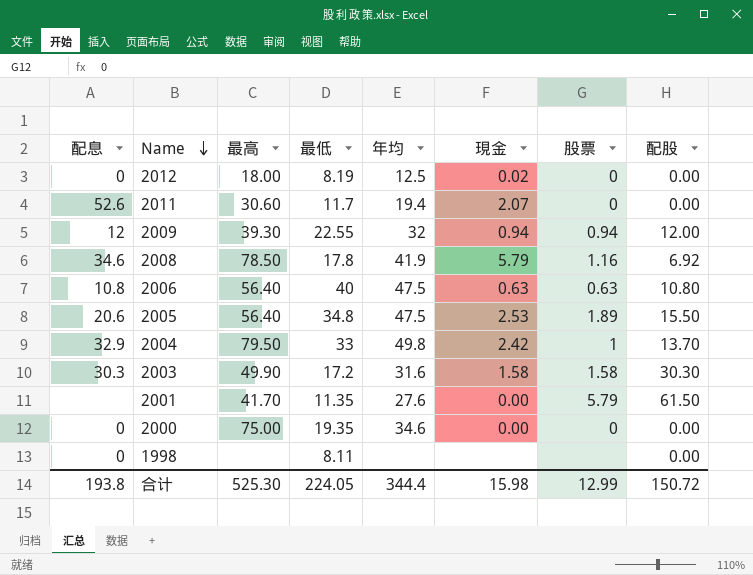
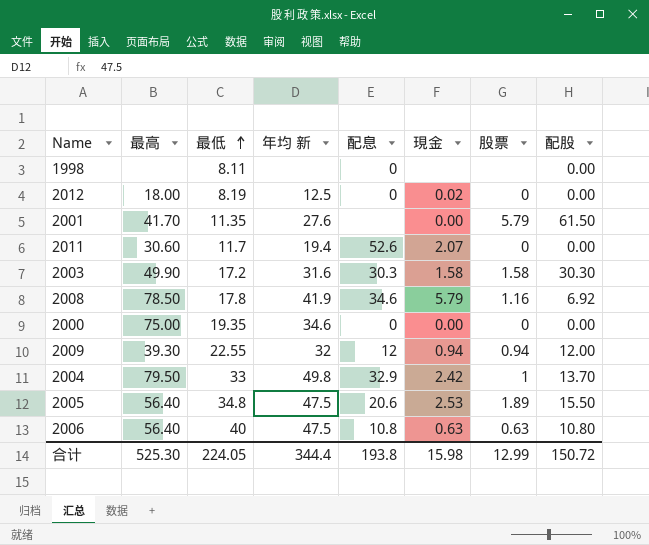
row order: Name descending -> 最低 ascending
column name: 年均 -> 年均 新
column 配息 | position: 1 -> 5

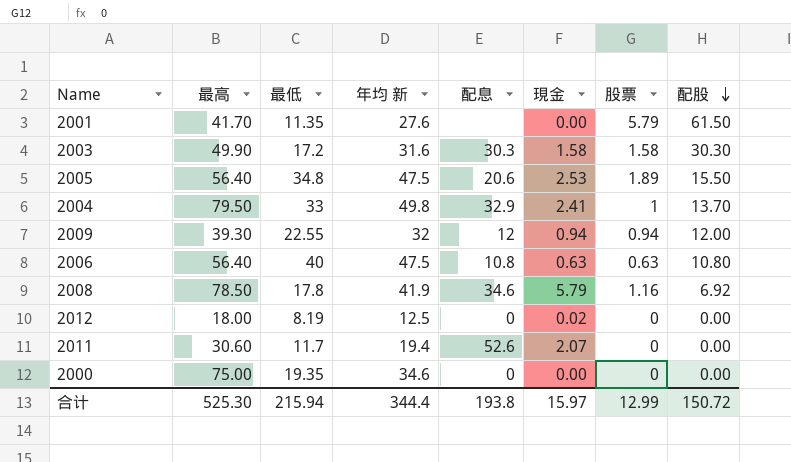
row order: 最低 ascending -> 配股 descending
row 1998: none | 8.11 | none | 0 | none | none | 0.00 -> none
2004 | 現金: 2.42 -> 2.41
合计 | 最低: 224.05 -> 215.94
合计 | 現金: 15.98 -> 15.97

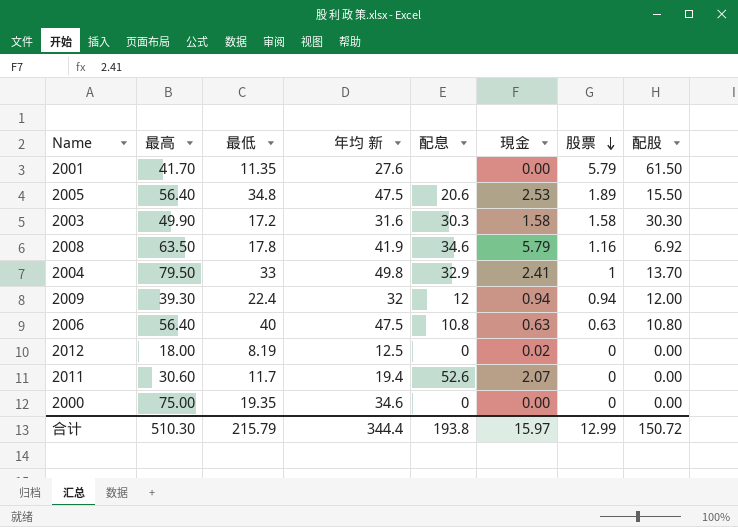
row order: 配股 descending -> 股票 descending
2008 | 最高: 78.50 -> 63.50
2009 | 最低: 22.55 -> 22.4
合计 | 最高: 525.30 -> 510.30
合计 | 最低: 215.94 -> 215.79

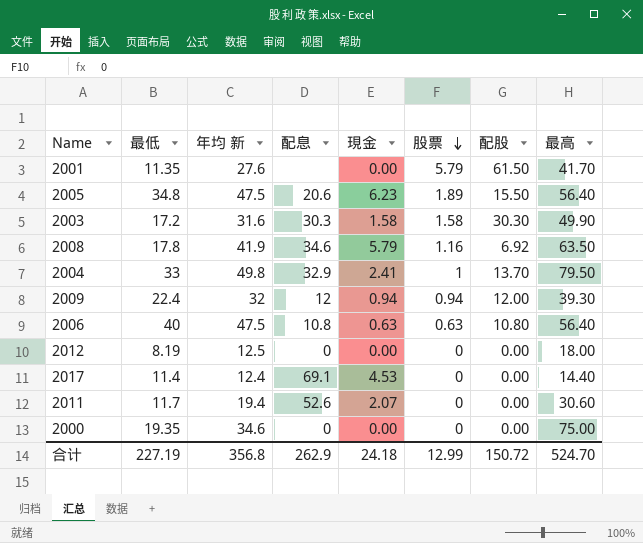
column 最高 | position: 2 -> 8
2005 | 現金: 2.53 -> 6.23
2012 | 現金: 0.02 -> 0.00
row 2017: none -> 11.4 | 12.4 | 69.1 | 4.53 | 0 | 0.00 | 14.40
合计 | 最低: 215.79 -> 227.19
合计 | 年均 新: 344.4 -> 356.8
合计 | 配息: 193.8 -> 262.9
合计 | 現金: 15.97 -> 24.18
合计 | 最高: 510.30 -> 524.70

